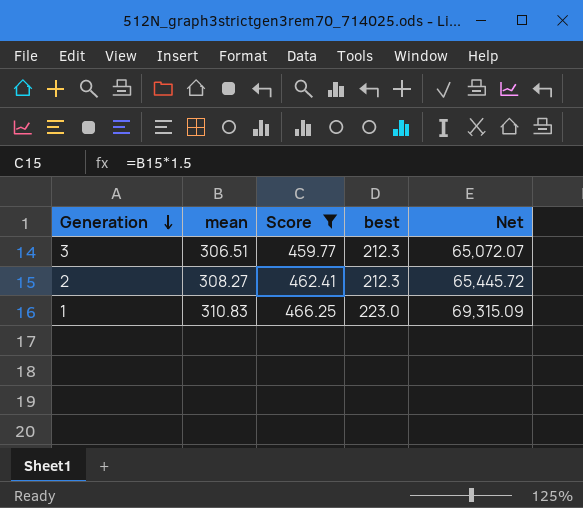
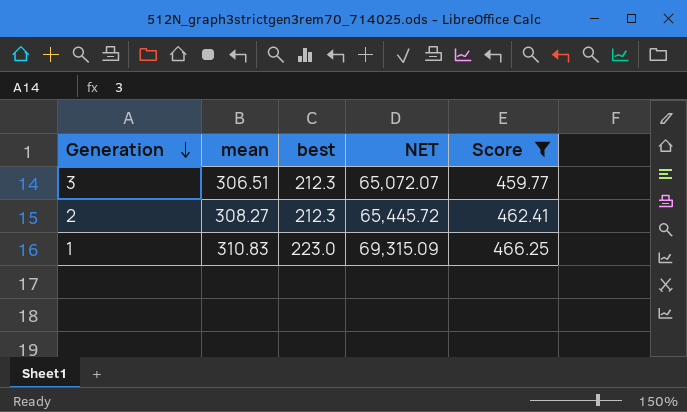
column name: Net -> NET
column Score | position: 3 -> 5

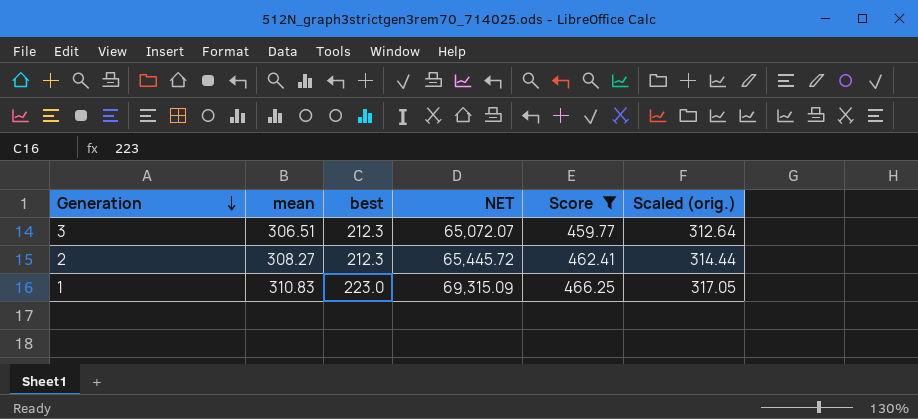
column Scaled (orig.) | formula: none -> [mean] * 1.02

